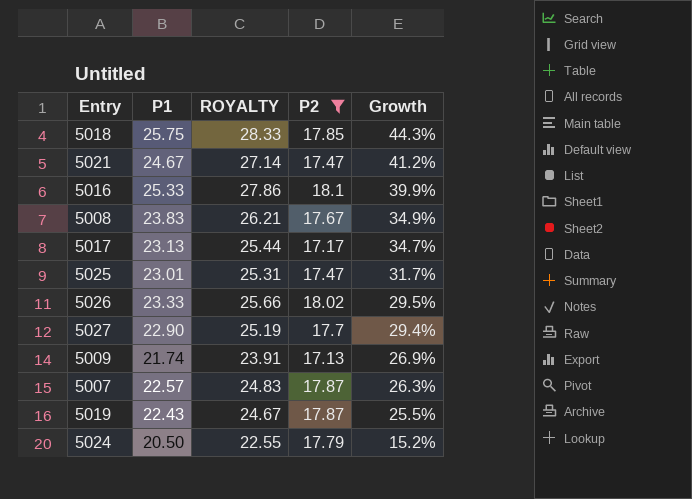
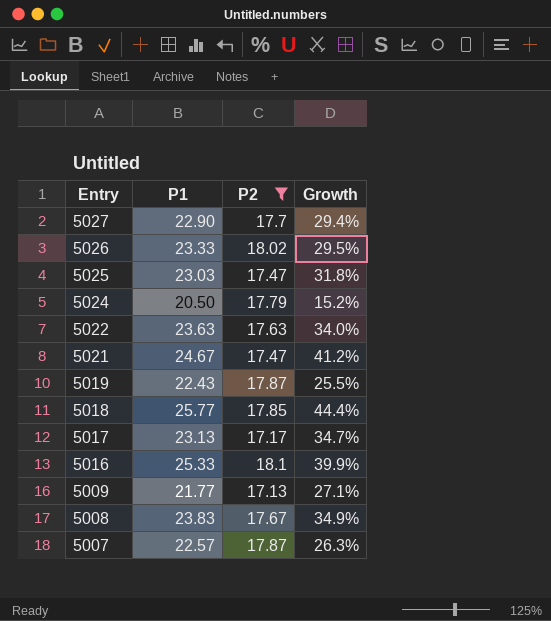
row order: Growth descending -> Entry descending
column ROYALTY | formula: [P1] * 1.1 -> none
5025 | P1: 23.01 -> 23.03
5025 | Growth: 31.7% -> 31.8%
row 5022: none -> 23.63 | 17.63 | 34.0%
5018 | P1: 25.75 -> 25.77
5018 | Growth: 44.3% -> 44.4%
5009 | P1: 21.74 -> 21.77
5009 | Growth: 26.9% -> 27.1%

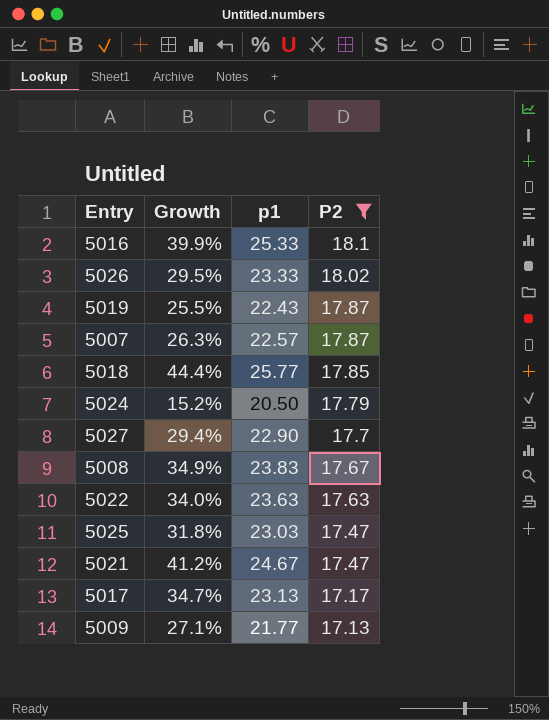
row order: Entry descending -> P2 descending
column Growth | position: 4 -> 2
column name: P1 -> p1

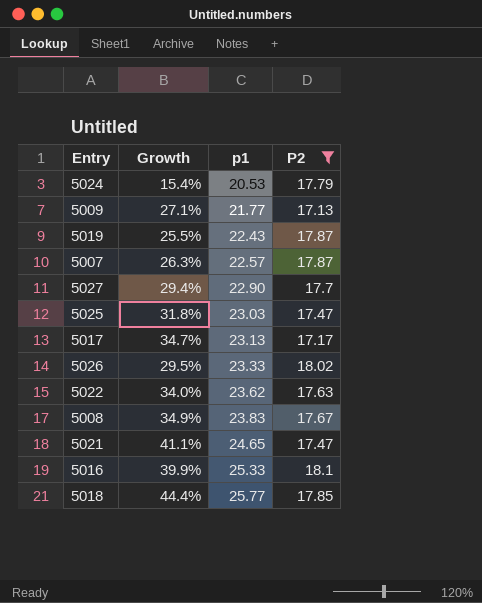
row order: P2 descending -> p1 ascending
5024 | Growth: 15.2% -> 15.4%
5024 | p1: 20.50 -> 20.53
5022 | p1: 23.63 -> 23.62
5021 | Growth: 41.2% -> 41.1%
5021 | p1: 24.67 -> 24.65

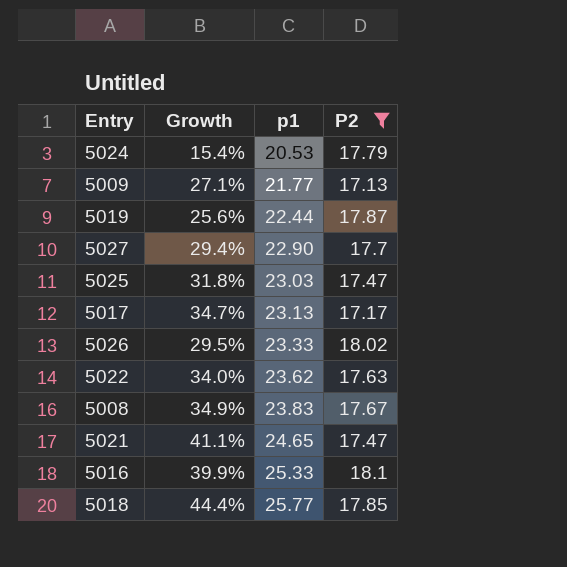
row 5007: 26.3% | 22.57 | 17.87 -> none
5019 | Growth: 25.5% -> 25.6%
5019 | p1: 22.43 -> 22.44

